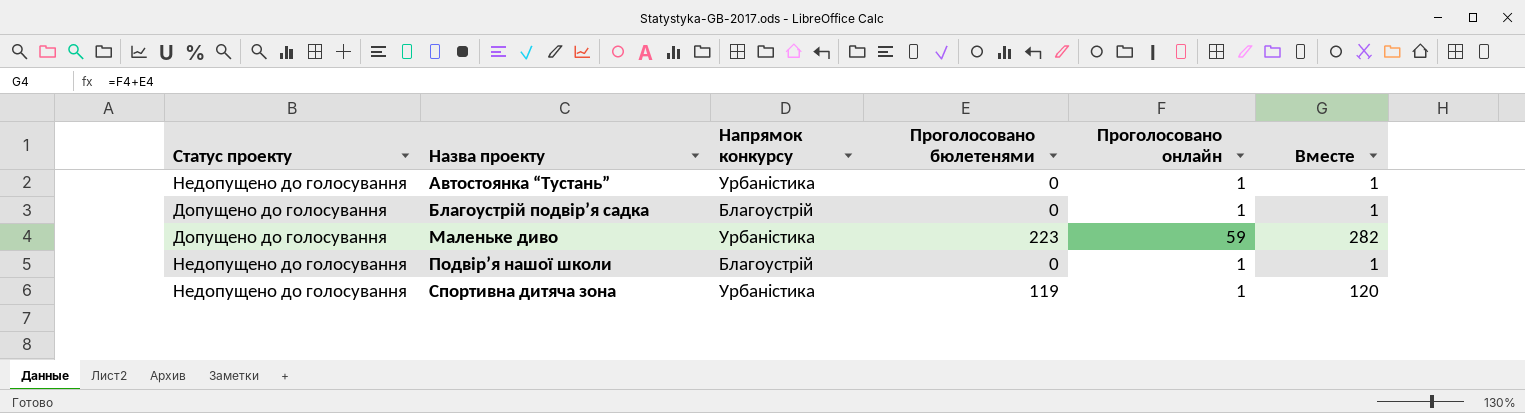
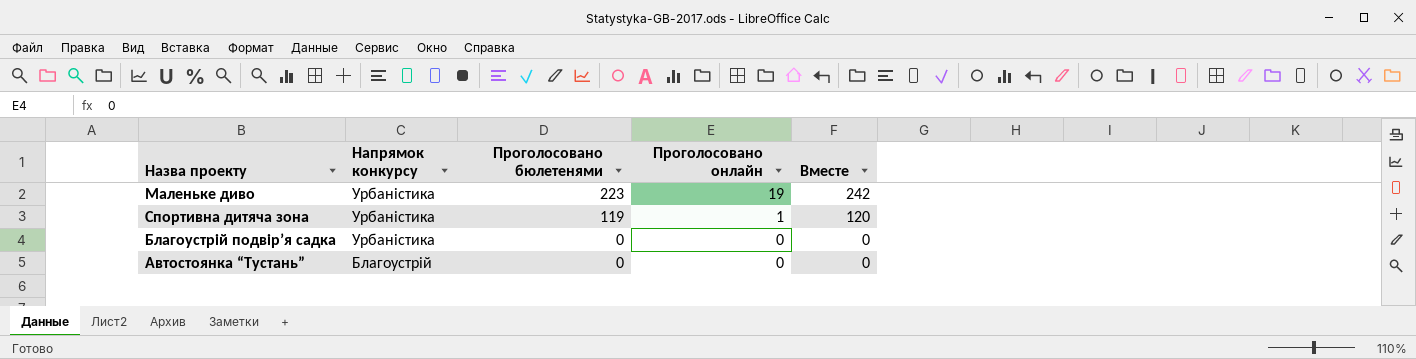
row order: Назва проекту ascending -> Напрямок конкурсу descending
column Статус проекту | position: 1 -> none
row Подвір’я нашої школи: Недопущено до голосування | Благоустрій | 0 | 1 | 1 -> none
Маленьке диво | Проголосовано онлайн: 59 -> 19
Маленьке диво | Вместе: 282 -> 242
Благоустрій подвір’я садка | Напрямок конкурсу: Благоустрій -> Урбаністика
Благоустрій подвір’я садка | Проголосовано онлайн: 1 -> 0
Благоустрій подвір’я садка | Вместе: 1 -> 0
Автостоянка “Тустань” | Напрямок конкурсу: Урбаністика -> Благоустрій
Автостоянка “Тустань” | Проголосовано онлайн: 1 -> 0
Автостоянка “Тустань” | Вместе: 1 -> 0

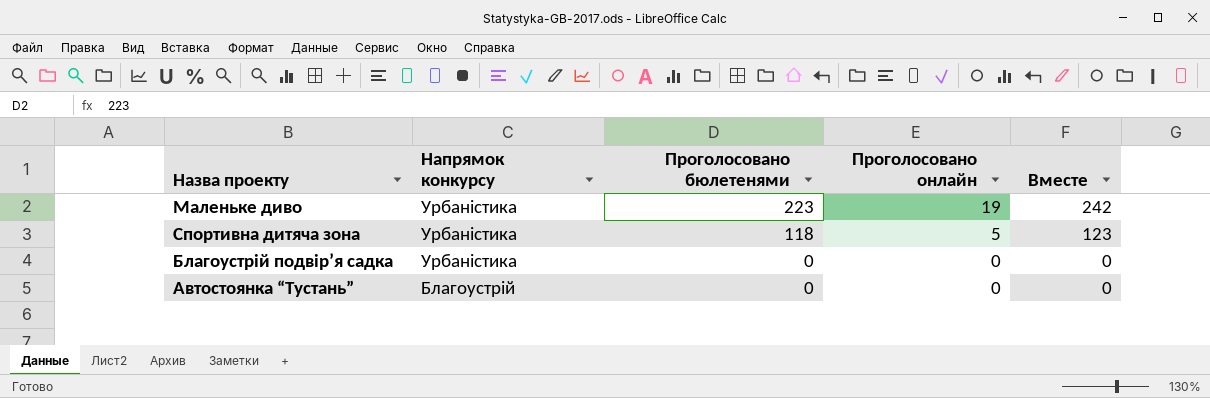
Спортивна дитяча зона | Проголосовано бюлетенями: 119 -> 118
Спортивна дитяча зона | Проголосовано онлайн: 1 -> 5
Спортивна дитяча зона | Вместе: 120 -> 123

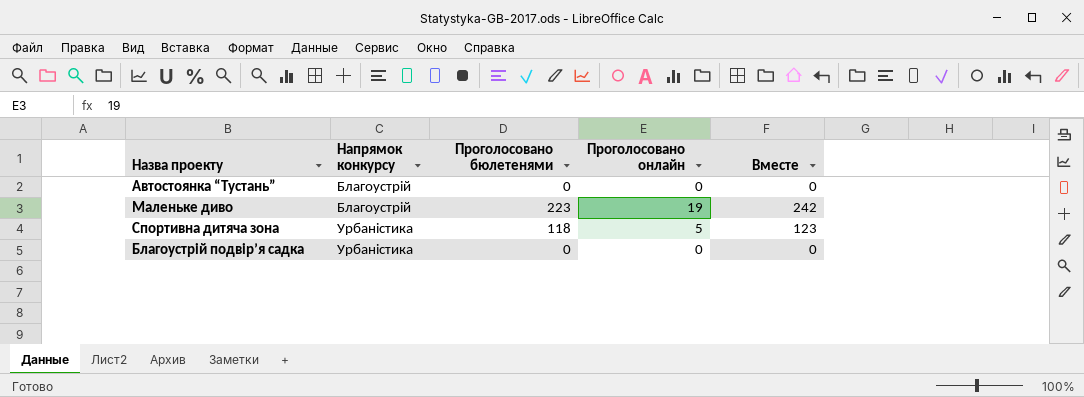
row order: Напрямок конкурсу descending -> Напрямок конкурсу ascending
Маленьке диво | Напрямок конкурсу: Урбаністика -> Благоустрій

